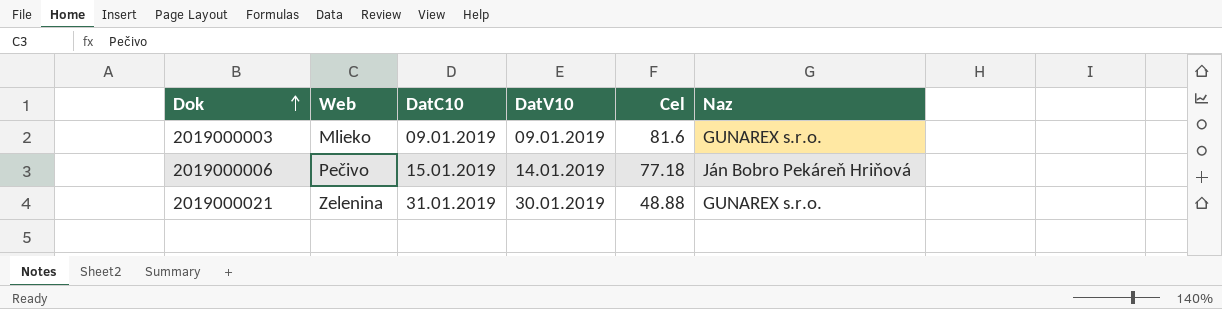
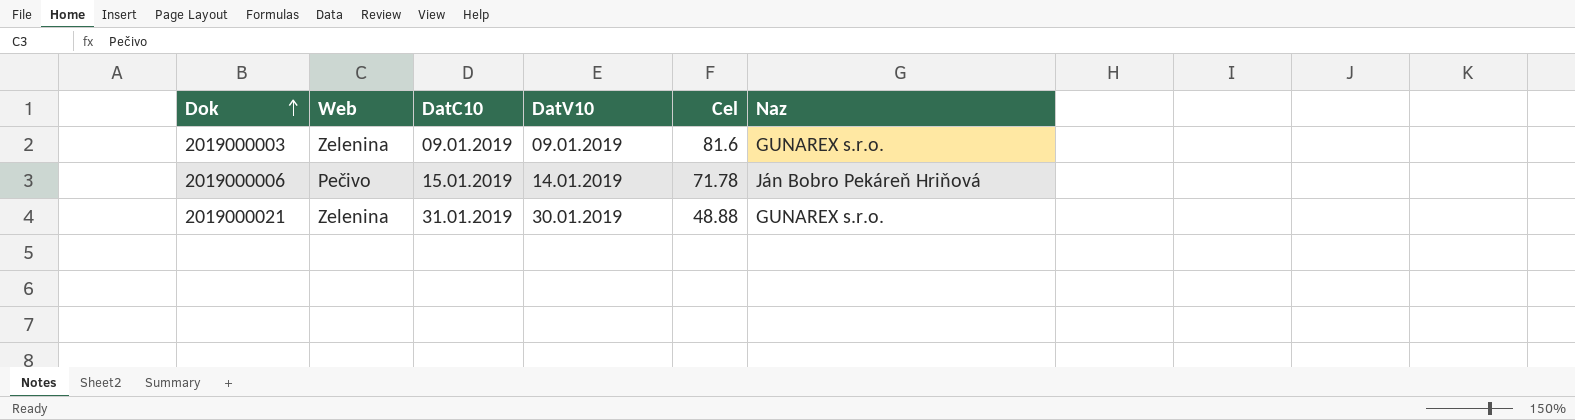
2019000003 | Web: Mlieko -> Zelenina
2019000006 | Cel: 77.18 -> 71.78

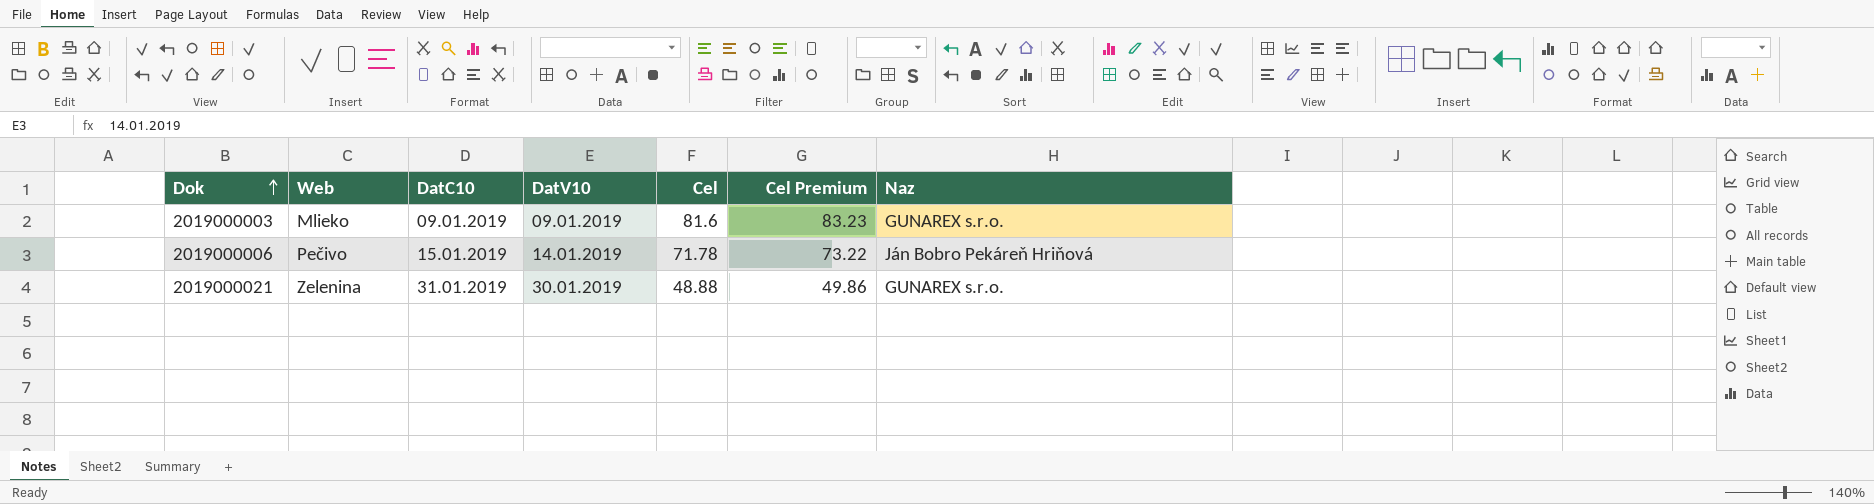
column Cel Premium | formula: none -> [Cel] * 1.02
2019000003 | Web: Zelenina -> Mlieko

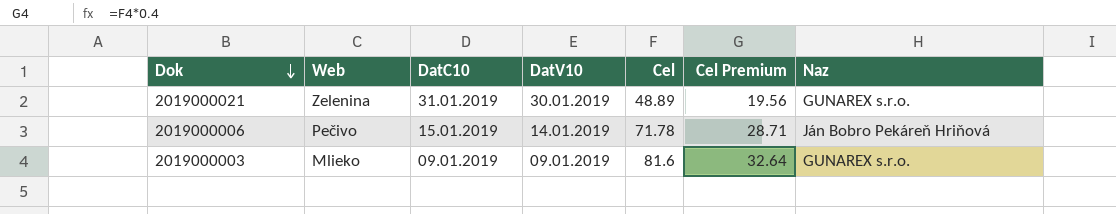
row order: Dok ascending -> Dok descending
column Cel Premium | formula: [Cel] * 1.02 -> [Cel] * 0.4
2019000021 | Cel: 48.88 -> 48.89

